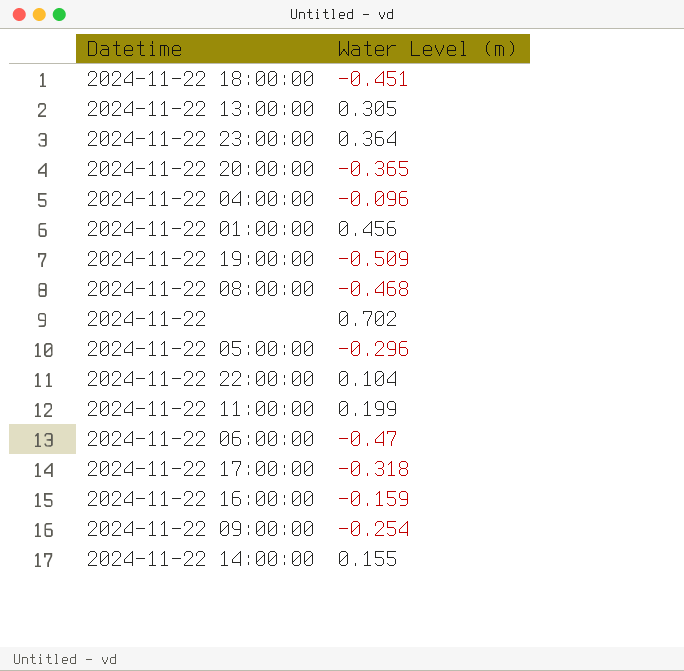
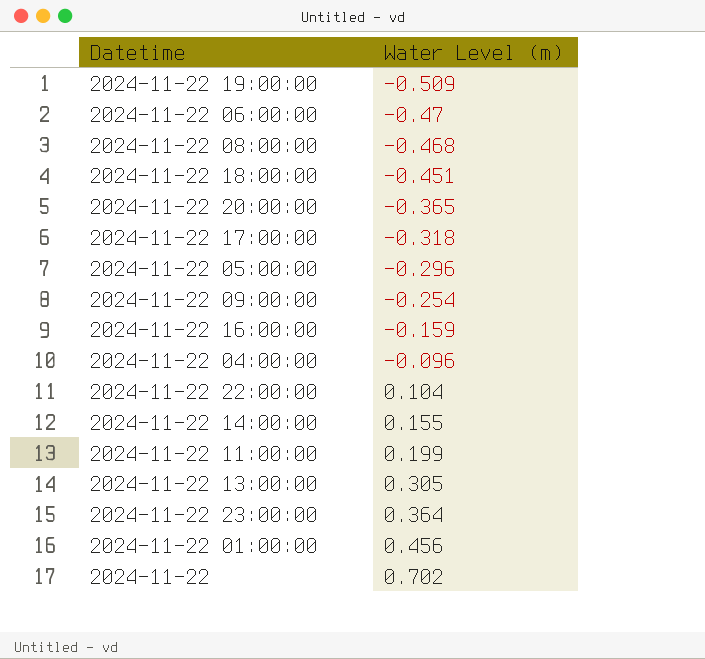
row order: none -> Water Level (m) ascending

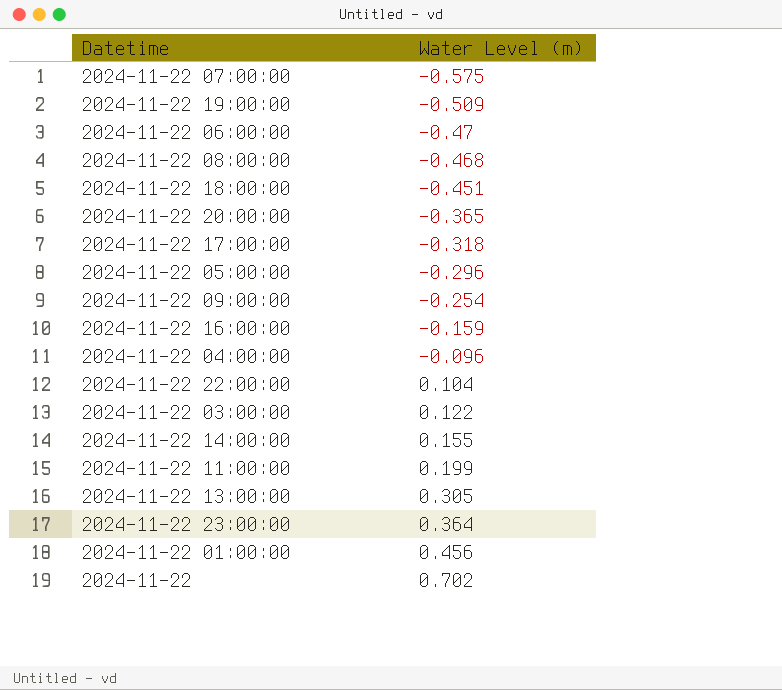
row 2024-11-22 07:00:00: none -> -0.575
row 2024-11-22 03:00:00: none -> 0.122

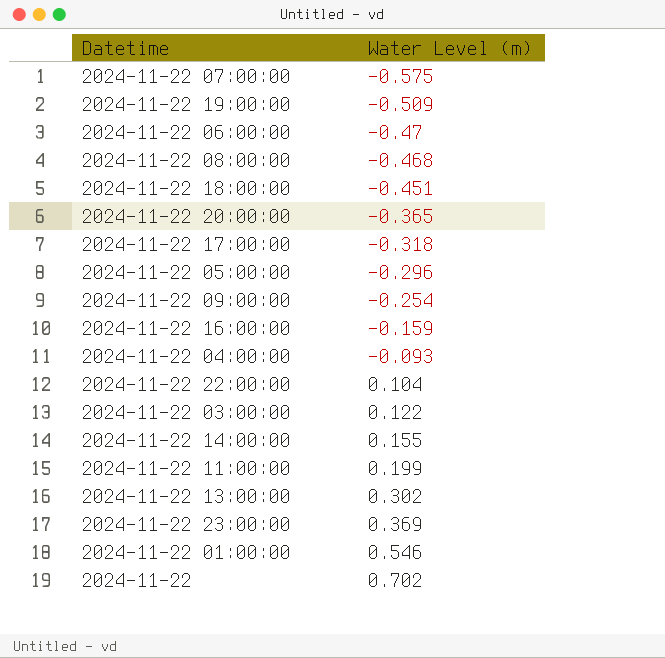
2024-11-22 04:00:00 | Water Level (m): -0.096 -> -0.093
2024-11-22 13:00:00 | Water Level (m): 0.305 -> 0.302
2024-11-22 23:00:00 | Water Level (m): 0.364 -> 0.369
2024-11-22 01:00:00 | Water Level (m): 0.456 -> 0.546

